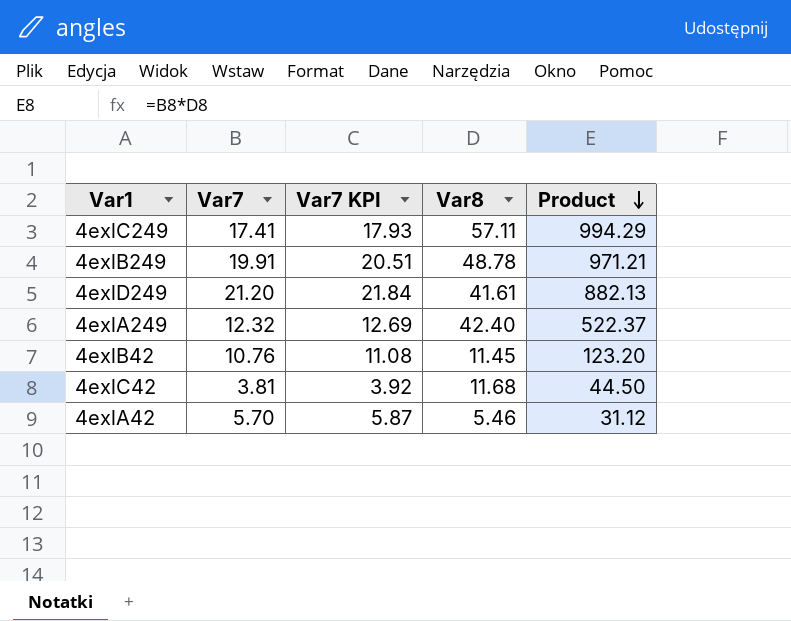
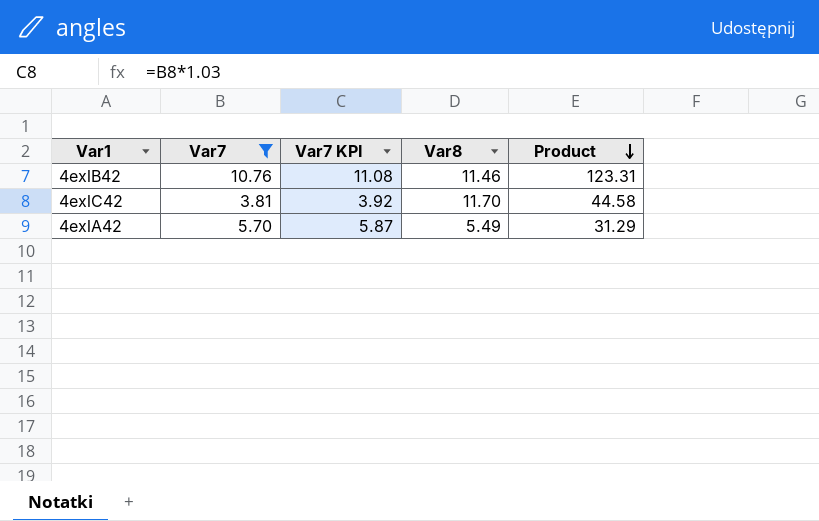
filter: none -> Var7 <= 10.76
4exlB42 | Var8: 11.45 -> 11.46
4exlB42 | Product: 123.20 -> 123.31
4exlC42 | Var8: 11.68 -> 11.70
4exlC42 | Product: 44.50 -> 44.58
4exlA42 | Var8: 5.46 -> 5.49
4exlA42 | Product: 31.12 -> 31.29

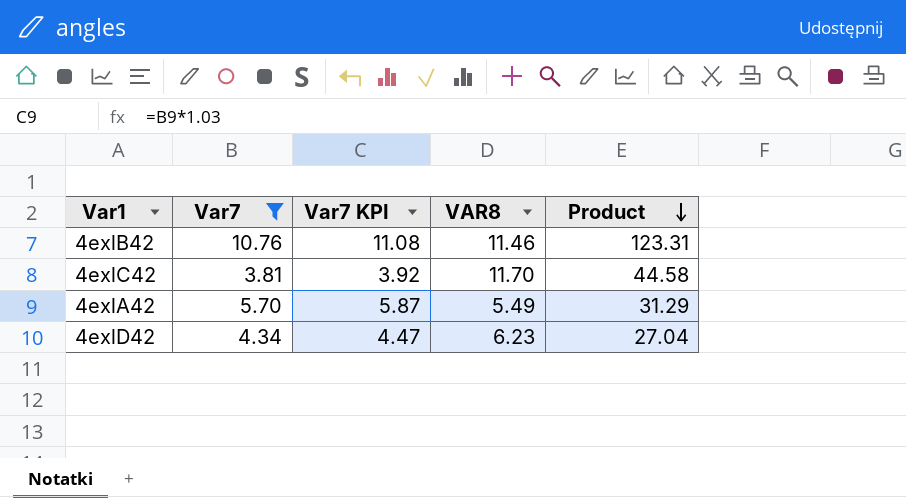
column name: Var8 -> VAR8
row 4exlD42: none -> 4.34 | 4.47 | 6.23 | 27.04

